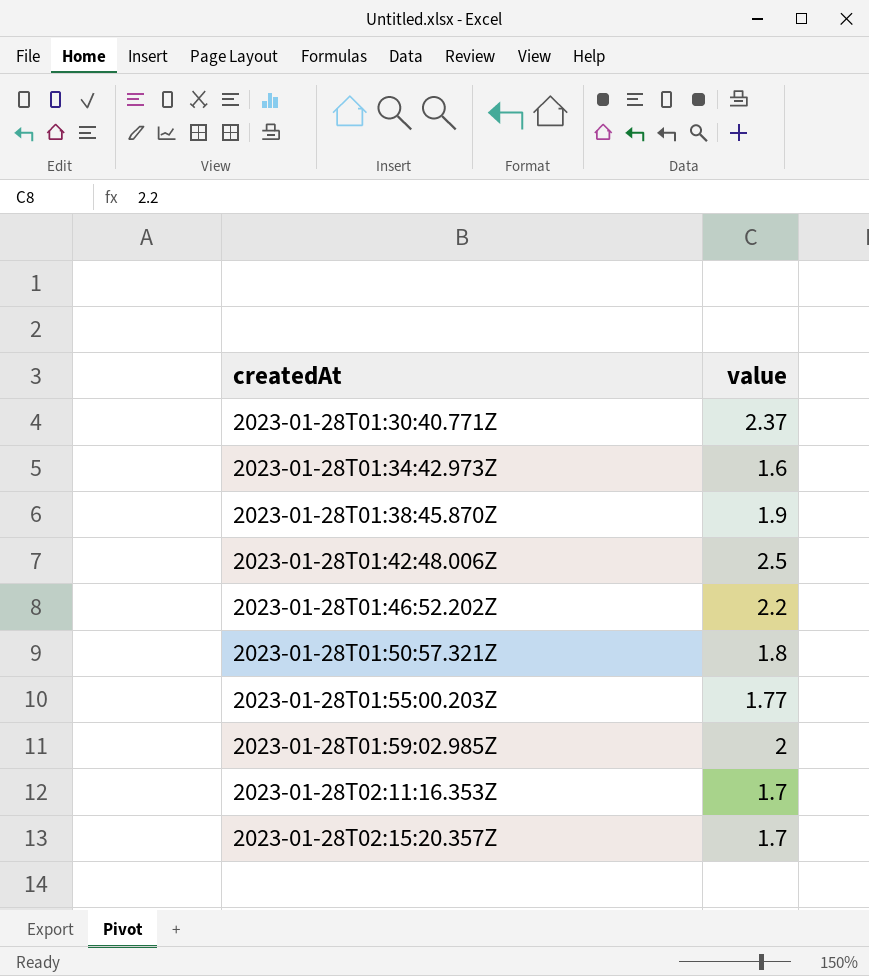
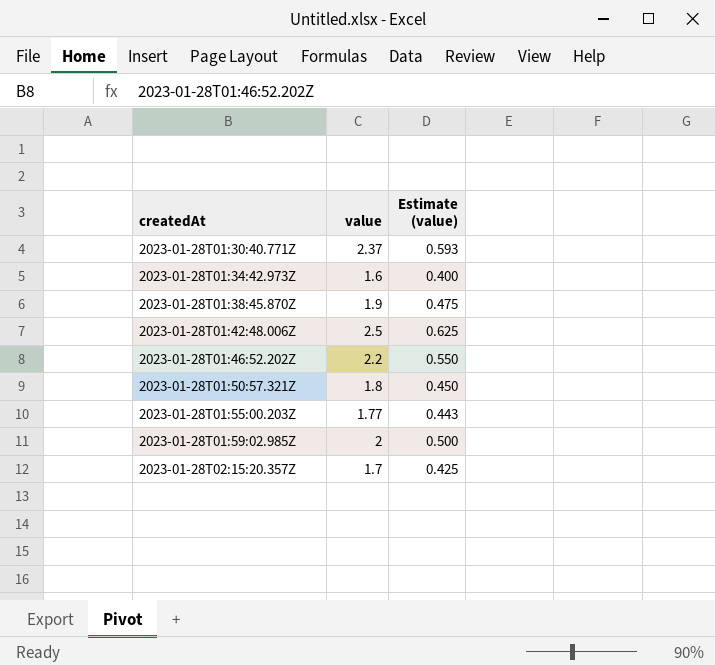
column Estimate (value) | formula: none -> [value] * 0.25
row 2023-01-28T02:11:16.353Z: 1.7 -> none

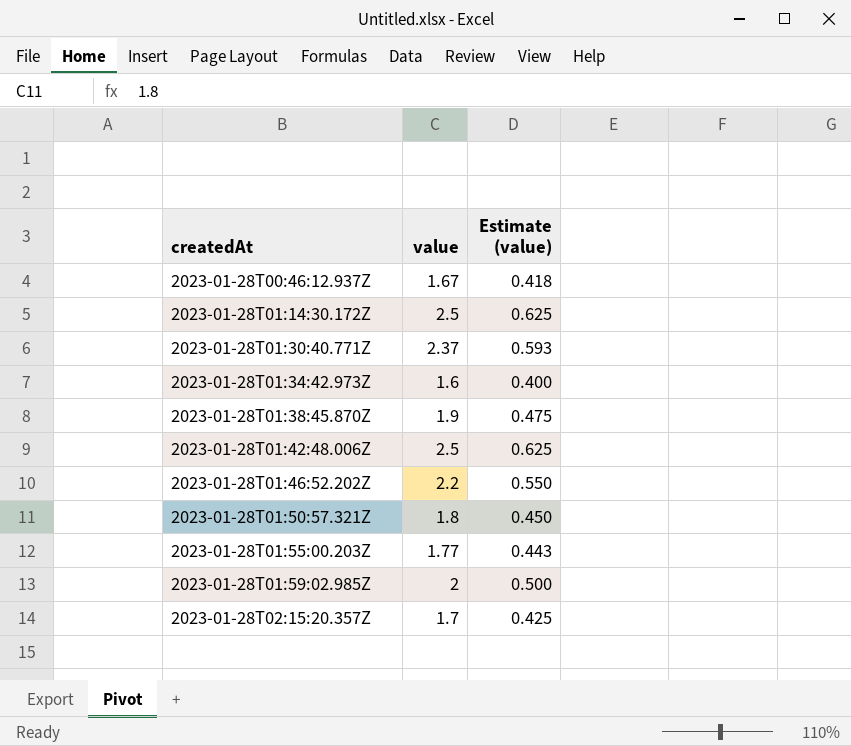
row 2023-01-28T00:46:12.937Z: none -> 1.67 | 0.418
row 2023-01-28T01:14:30.172Z: none -> 2.5 | 0.625

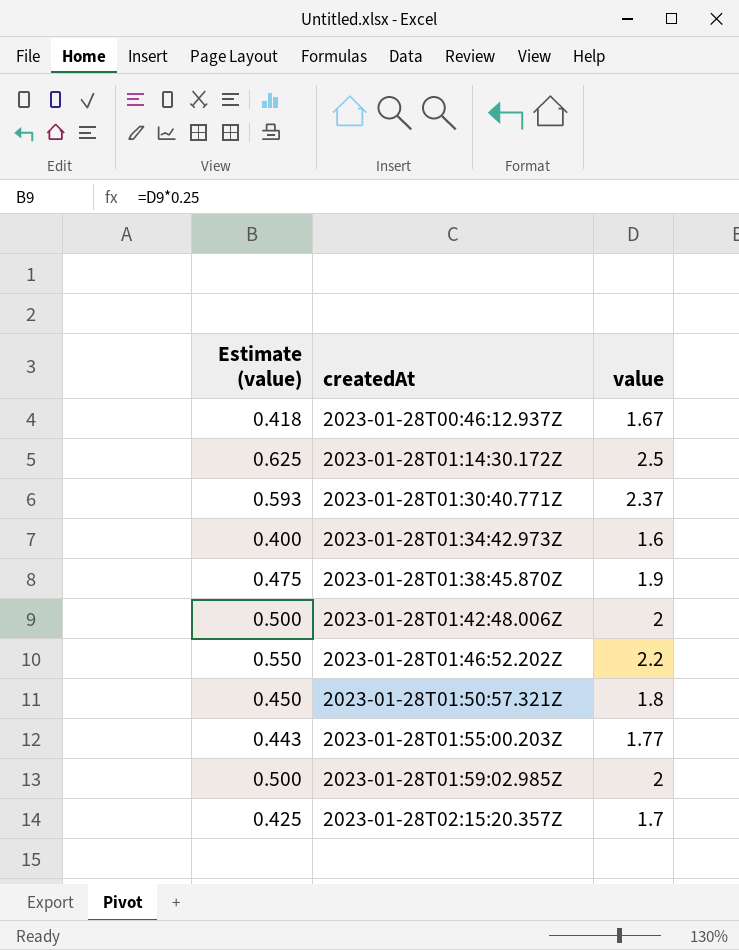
column Estimate (value) | position: 3 -> 1
2023-01-28T01:42:48.006Z | Estimate (value): 0.625 -> 0.500
2023-01-28T01:42:48.006Z | value: 2.5 -> 2

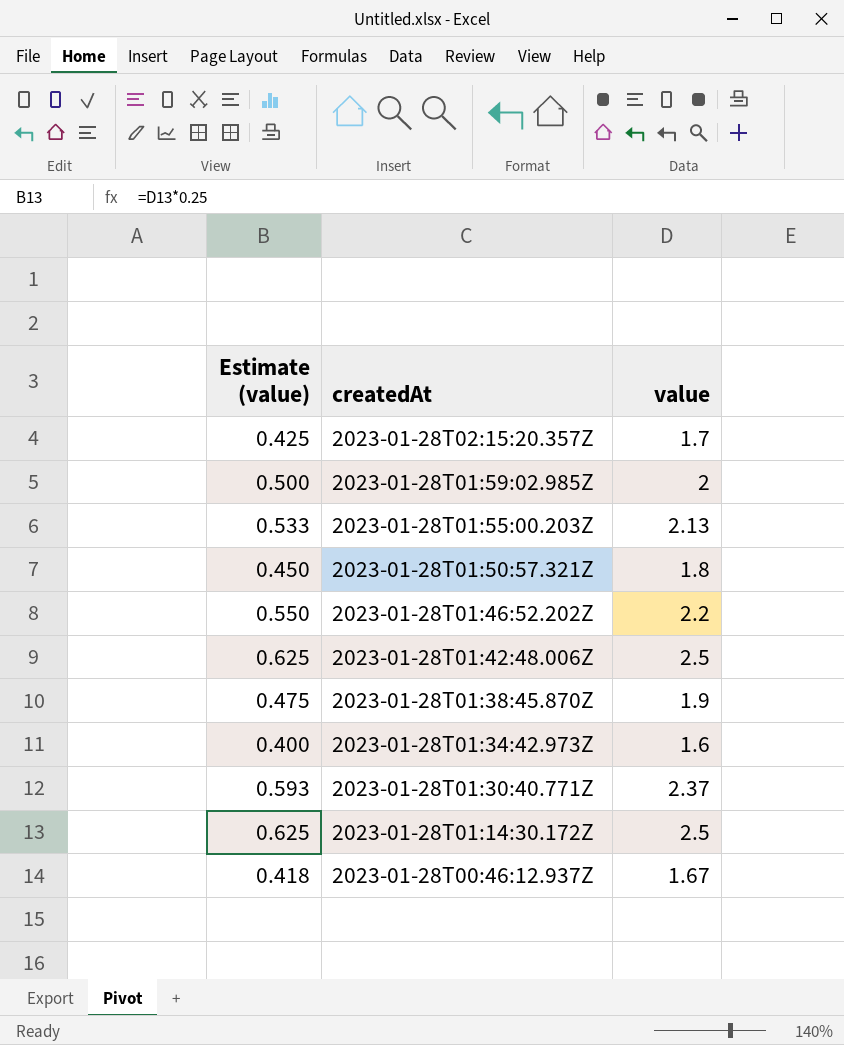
row order: createdAt ascending -> createdAt descending
2023-01-28T01:55:00.203Z | Estimate (value): 0.443 -> 0.533
2023-01-28T01:55:00.203Z | value: 1.77 -> 2.13
2023-01-28T01:42:48.006Z | Estimate (value): 0.500 -> 0.625
2023-01-28T01:42:48.006Z | value: 2 -> 2.5

